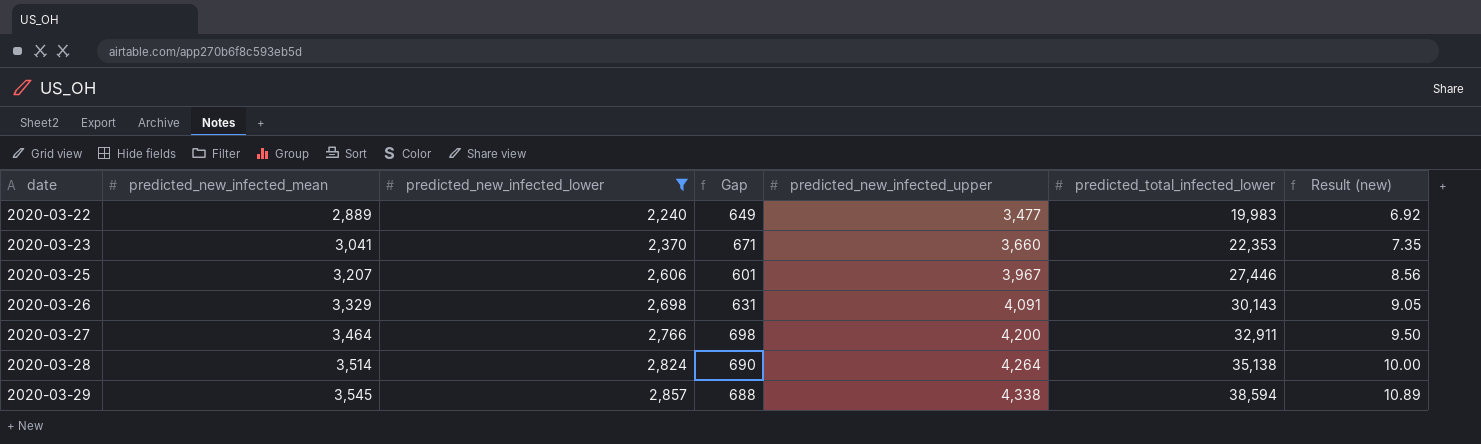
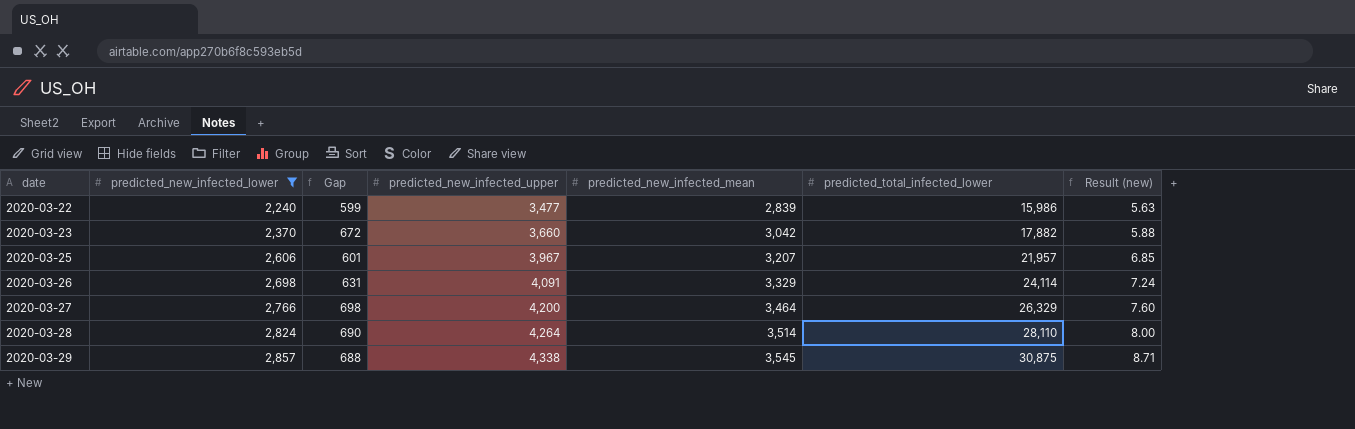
column predicted_new_infected_mean | position: 2 -> 5
2020-03-22 | Gap: 649 -> 599
2020-03-22 | predicted_new_infected_mean: 2,889 -> 2,839
2020-03-22 | predicted_total_infected_lower: 19,983 -> 15,986
2020-03-22 | Result (new): 6.92 -> 5.63
2020-03-23 | Gap: 671 -> 672
2020-03-23 | predicted_new_infected_mean: 3,041 -> 3,042
2020-03-23 | predicted_total_infected_lower: 22,353 -> 17,882
2020-03-23 | Result (new): 7.35 -> 5.88
2020-03-25 | predicted_total_infected_lower: 27,446 -> 21,957
2020-03-25 | Result (new): 8.56 -> 6.85
2020-03-26 | predicted_total_infected_lower: 30,143 -> 24,114
2020-03-26 | Result (new): 9.05 -> 7.24
2020-03-27 | predicted_total_infected_lower: 32,911 -> 26,329
2020-03-27 | Result (new): 9.50 -> 7.60
2020-03-28 | predicted_total_infected_lower: 35,138 -> 28,110
2020-03-28 | Result (new): 10.00 -> 8.00
2020-03-29 | predicted_total_infected_lower: 38,594 -> 30,875
2020-03-29 | Result (new): 10.89 -> 8.71

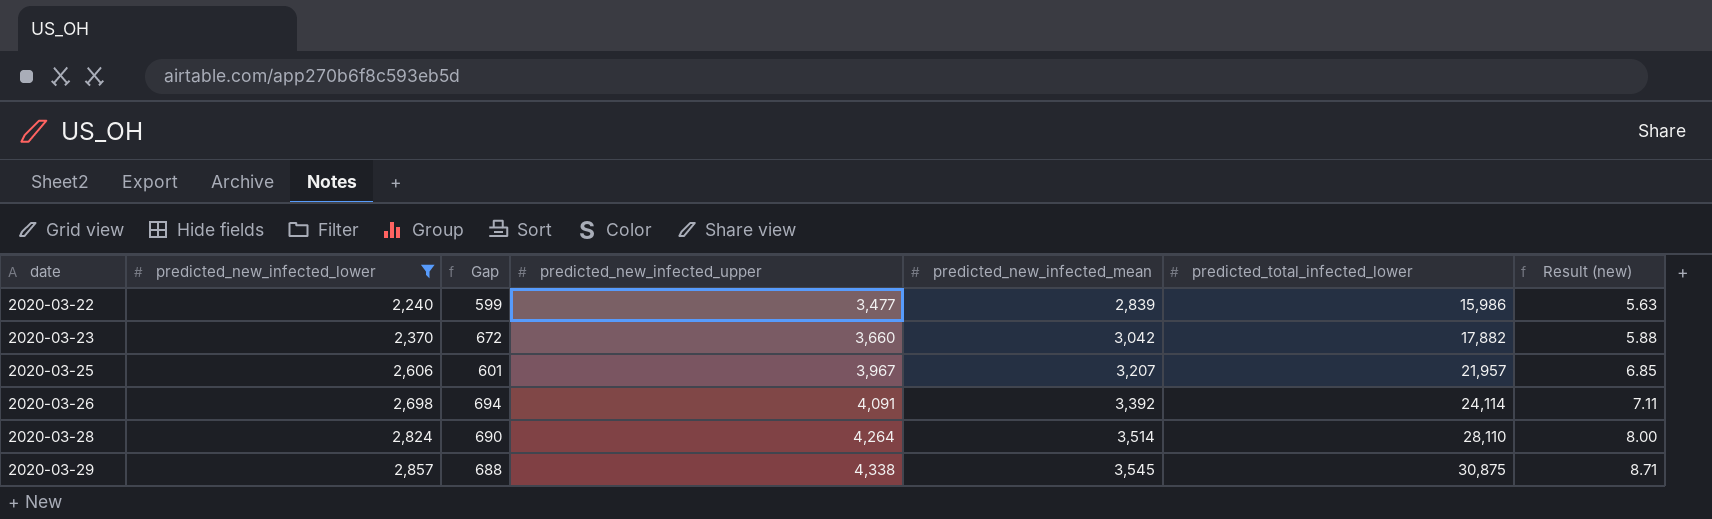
row 2020-03-27: 2,766 | 698 | 4,200 | 3,464 | 26,329 | 7.60 -> none
2020-03-26 | Gap: 631 -> 694
2020-03-26 | predicted_new_infected_mean: 3,329 -> 3,392
2020-03-26 | Result (new): 7.24 -> 7.11

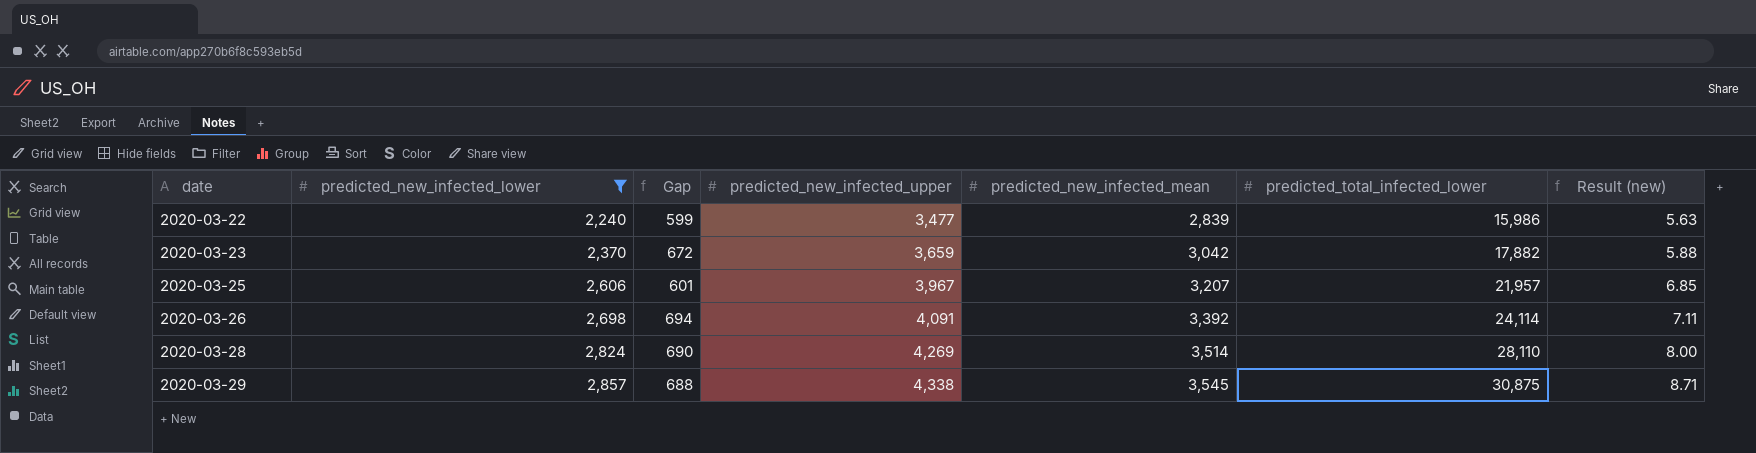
2020-03-23 | predicted_new_infected_upper: 3,660 -> 3,659
2020-03-28 | predicted_new_infected_upper: 4,264 -> 4,269

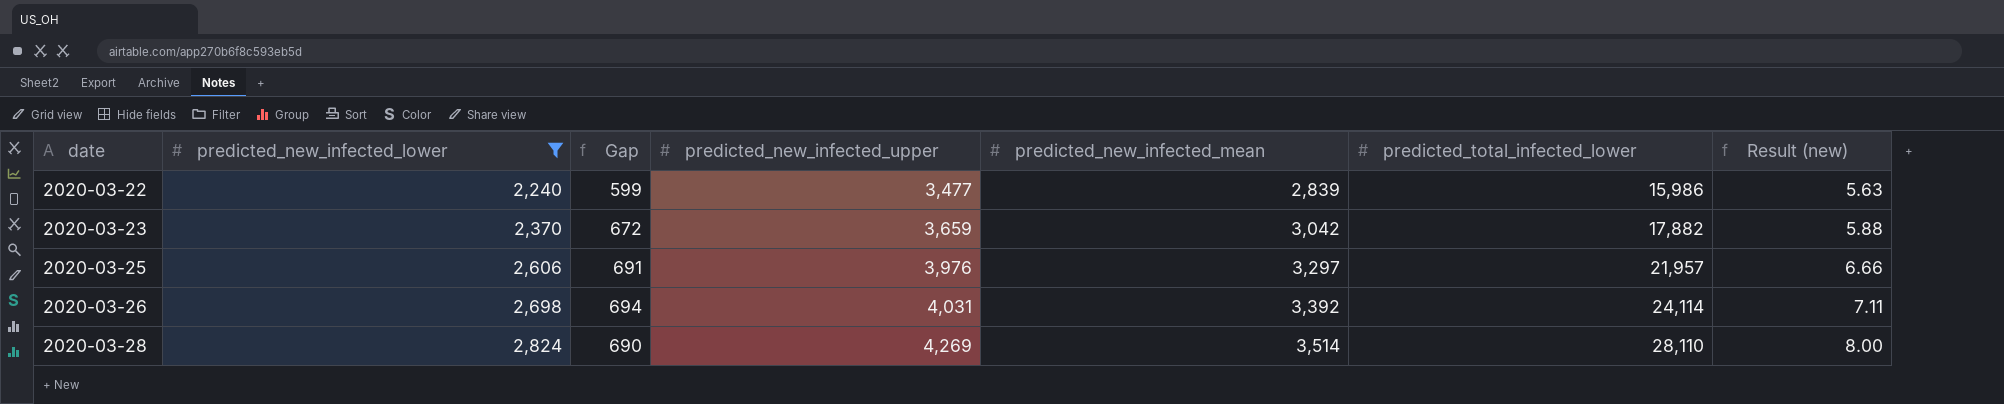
row 2020-03-29: 2,857 | 688 | 4,338 | 3,545 | 30,875 | 8.71 -> none
2020-03-25 | Gap: 601 -> 691
2020-03-25 | predicted_new_infected_upper: 3,967 -> 3,976
2020-03-25 | predicted_new_infected_mean: 3,207 -> 3,297
2020-03-25 | Result (new): 6.85 -> 6.66
2020-03-26 | predicted_new_infected_upper: 4,091 -> 4,031

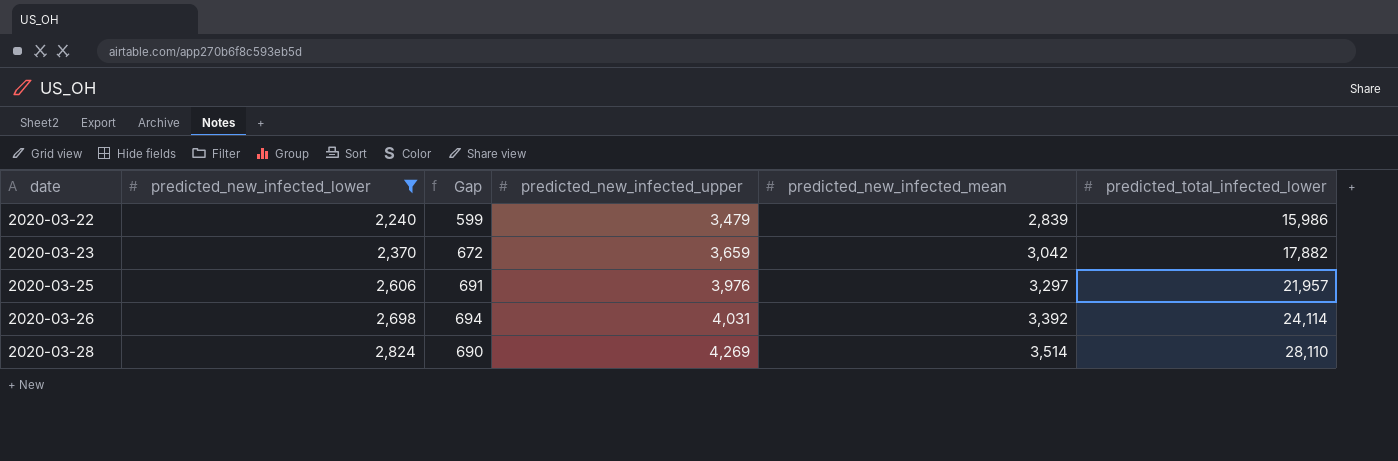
column Result (new) | formula: [predicted_total_infected_lower] / [predicted_new_infected_mean] -> none
2020-03-22 | predicted_new_infected_upper: 3,477 -> 3,479

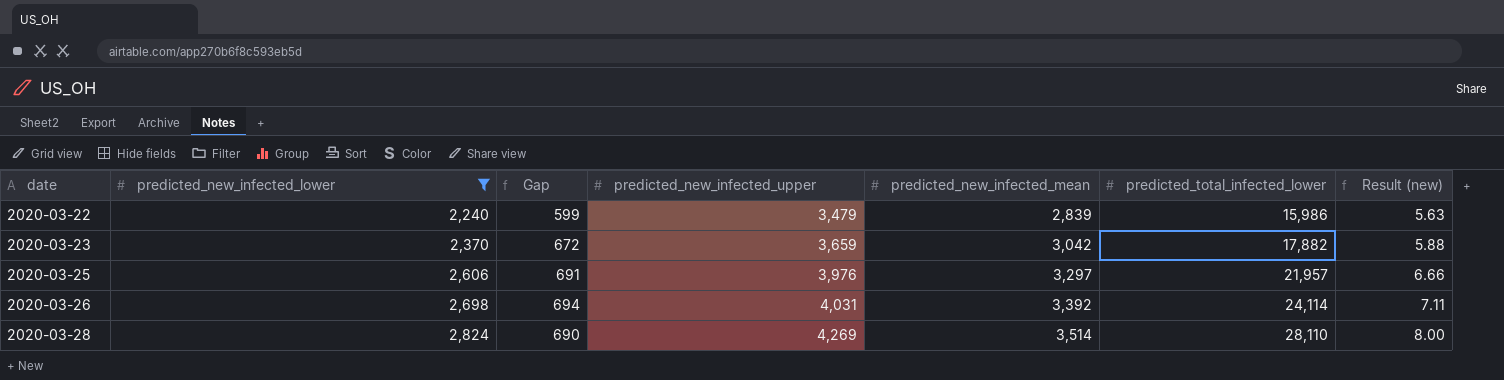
column Result (new) | formula: none -> [predicted_total_infected_lower] / [predicted_new_infected_mean]

